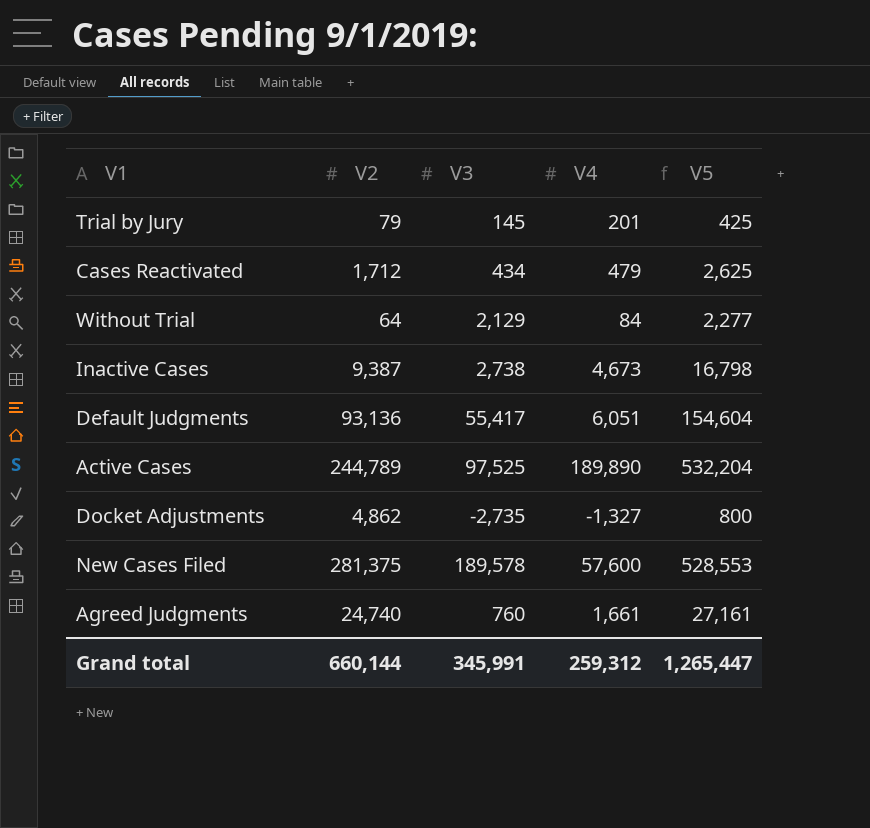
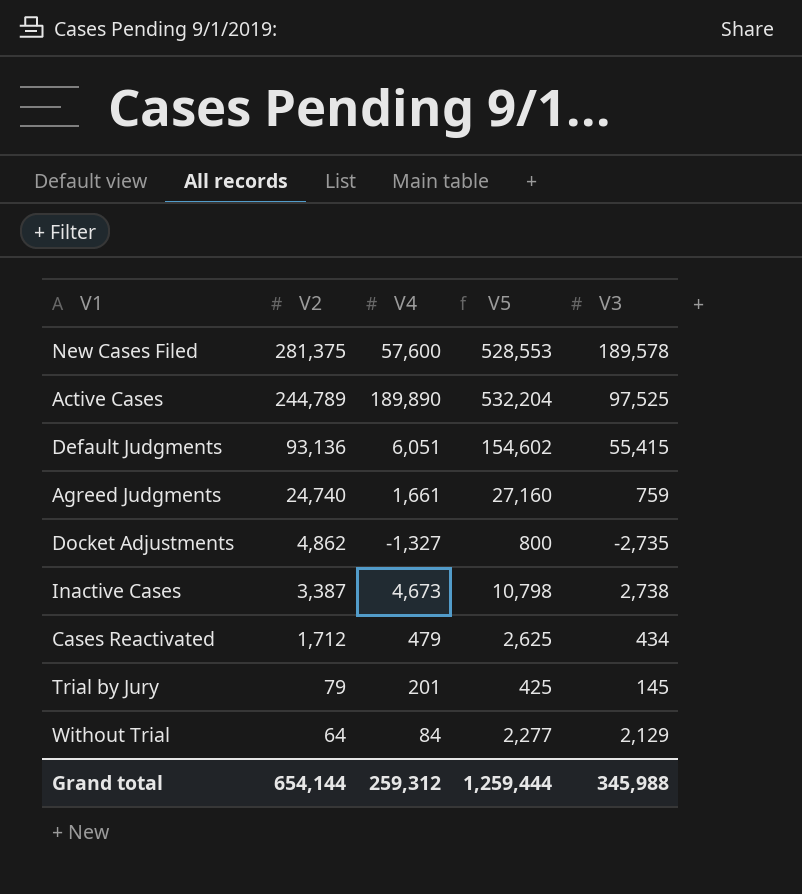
row order: none -> V2 descending
column V3 | position: 3 -> 5
Default Judgments | V5: 154,604 -> 154,602
Default Judgments | V3: 55,417 -> 55,415
Agreed Judgments | V5: 27,161 -> 27,160
Agreed Judgments | V3: 760 -> 759
Inactive Cases | V2: 9,387 -> 3,387
Inactive Cases | V5: 16,798 -> 10,798
Grand total | V2: 660,144 -> 654,144
Grand total | V5: 1,265,447 -> 1,259,444
Grand total | V3: 345,991 -> 345,988

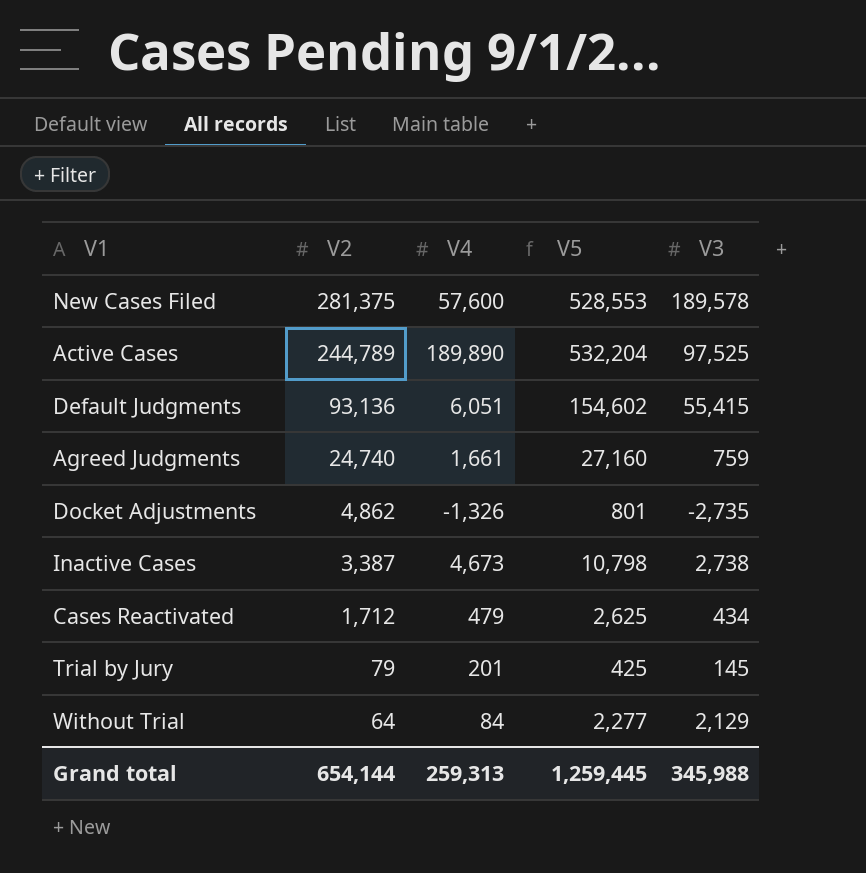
Docket Adjustments | V4: -1,327 -> -1,326
Docket Adjustments | V5: 800 -> 801
Grand total | V4: 259,312 -> 259,313
Grand total | V5: 1,259,444 -> 1,259,445

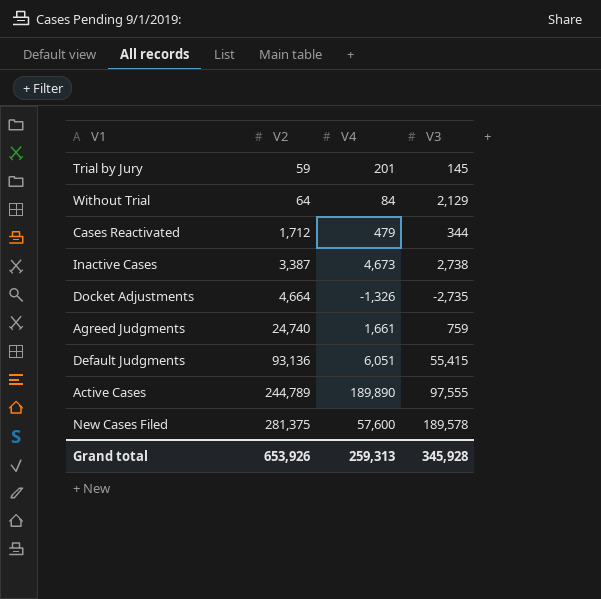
row order: V2 descending -> V2 ascending
column V5 | formula: [V2] + [V4] + [V3] -> none
Trial by Jury | V2: 79 -> 59
Cases Reactivated | V3: 434 -> 344
Docket Adjustments | V2: 4,862 -> 4,664
Active Cases | V3: 97,525 -> 97,555
Grand total | V2: 654,144 -> 653,926
Grand total | V3: 345,988 -> 345,928

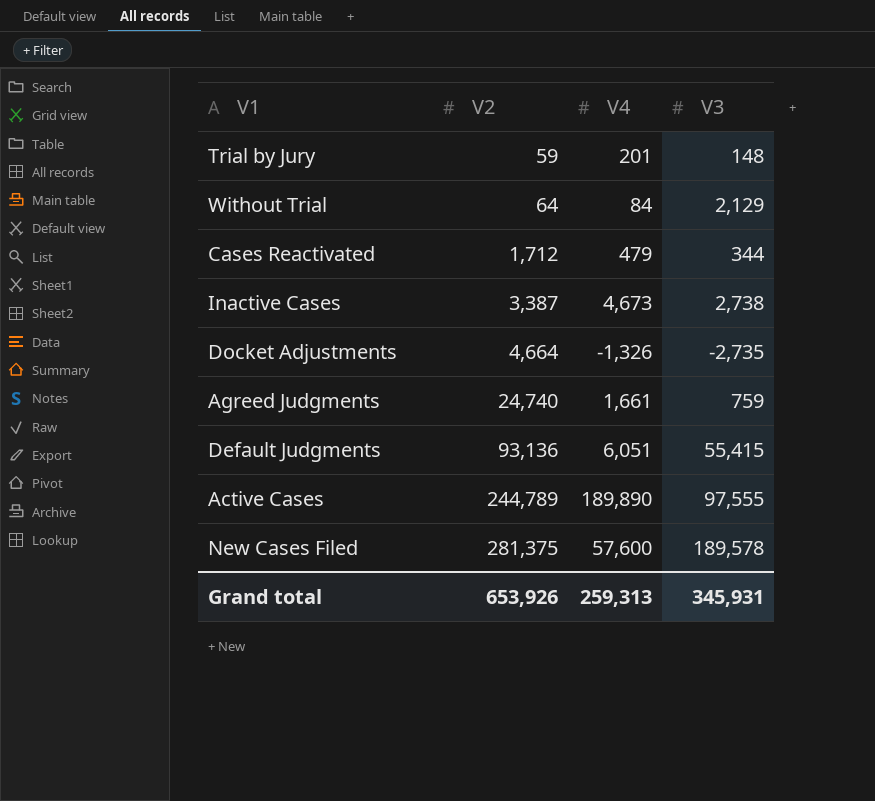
Trial by Jury | V3: 145 -> 148
Grand total | V3: 345,928 -> 345,931

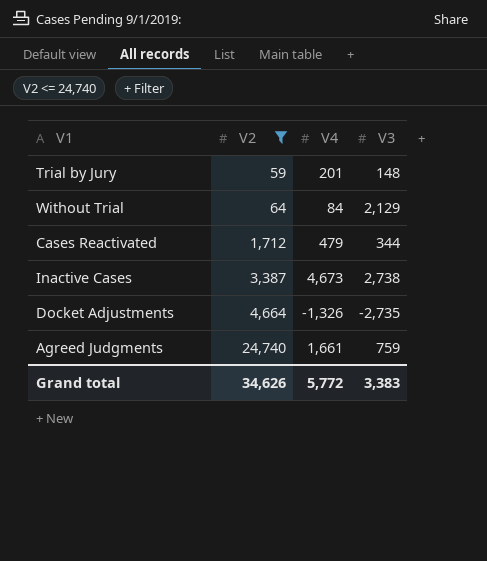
filter: none -> V2 <= 24,740
Grand total | V2: 653,926 -> 34,626
Grand total | V4: 259,313 -> 5,772
Grand total | V3: 345,931 -> 3,383

